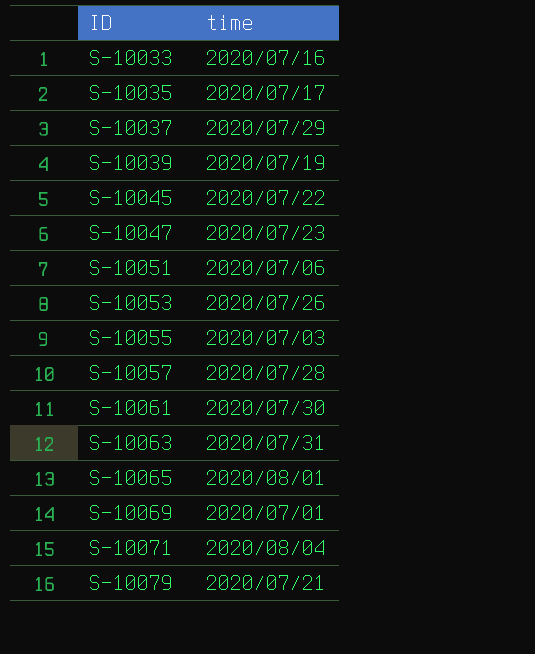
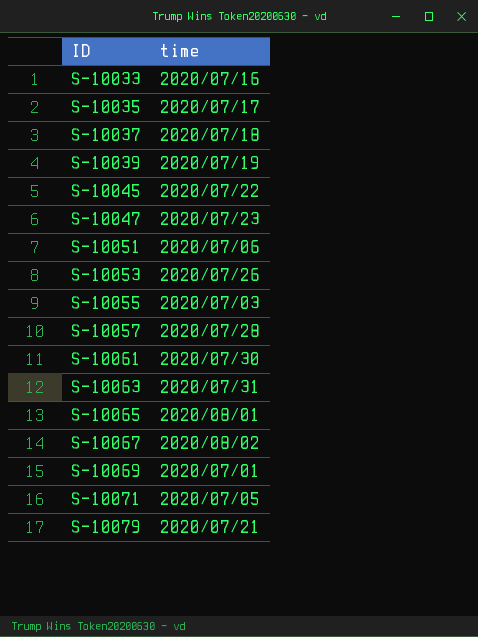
S-10037 | time: 2020/07/29 -> 2020/07/18
row S-10067: none -> 2020/08/02
S-10071 | time: 2020/08/04 -> 2020/07/05

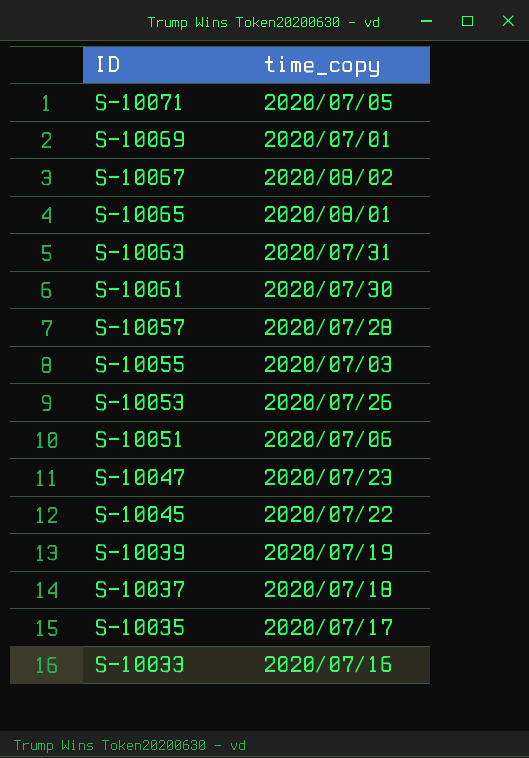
row order: ID ascending -> ID descending
column name: time -> time_copy
row S-10079: 2020/07/21 -> none

